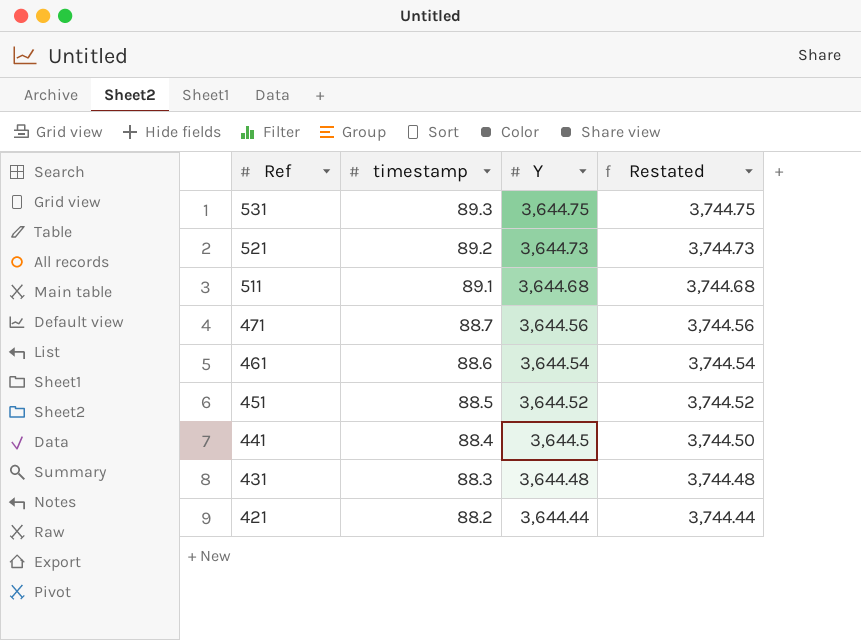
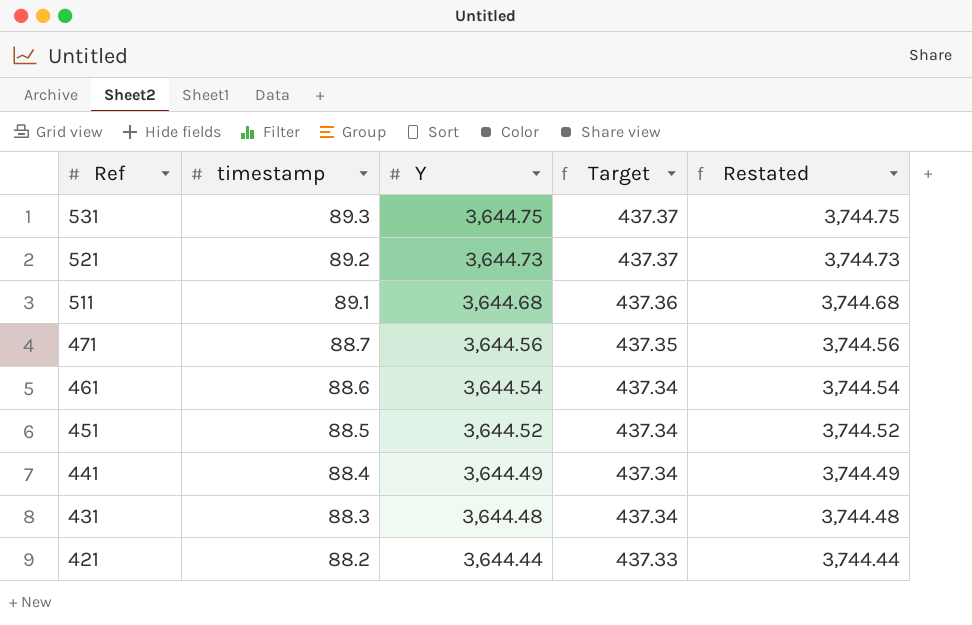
column Target | formula: none -> [Y] * 0.12
441 | Y: 3,644.5 -> 3,644.49
441 | Restated: 3,744.50 -> 3,744.49

